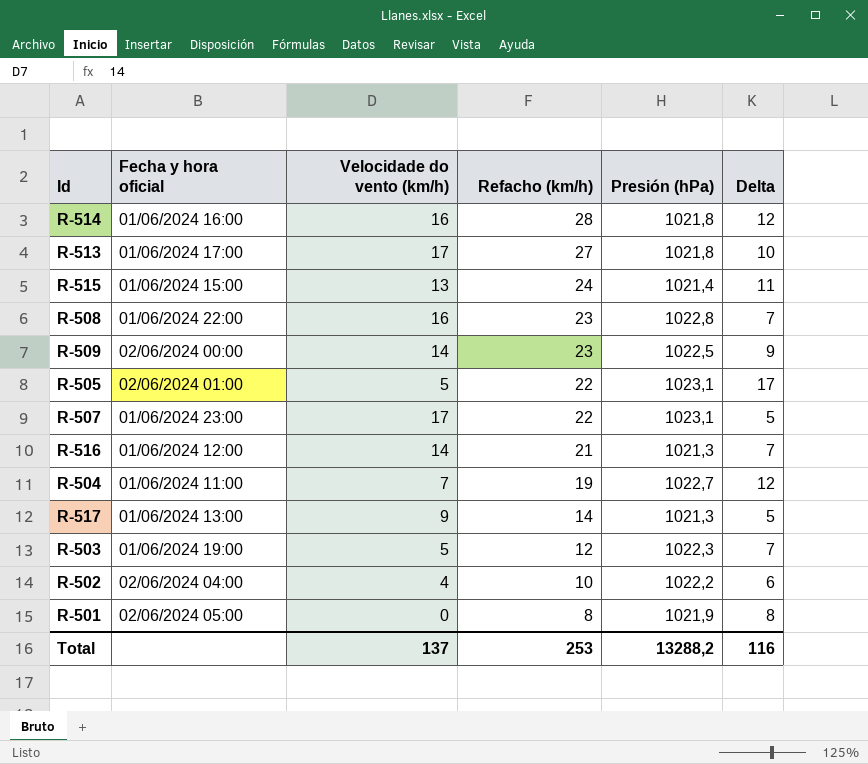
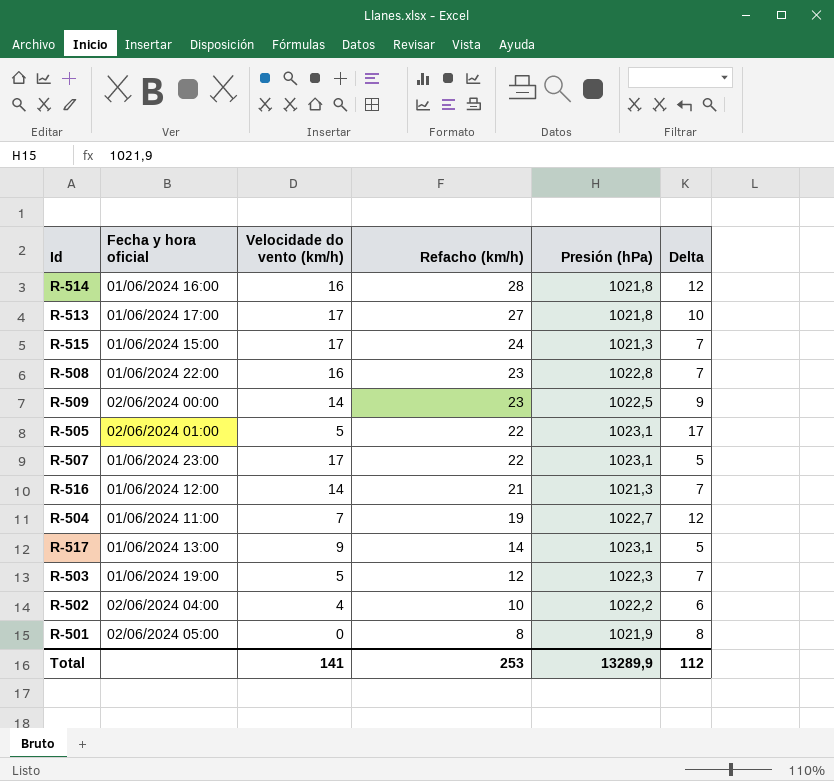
R-515 | Velocidade do vento (km/h): 13 -> 17
R-515 | Presión (hPa): 1021,4 -> 1021,3
R-515 | Delta: 11 -> 7
R-517 | Presión (hPa): 1021,3 -> 1023,1
Total | Velocidade do vento (km/h): 137 -> 141
Total | Presión (hPa): 13288,2 -> 13289,9
Total | Delta: 116 -> 112

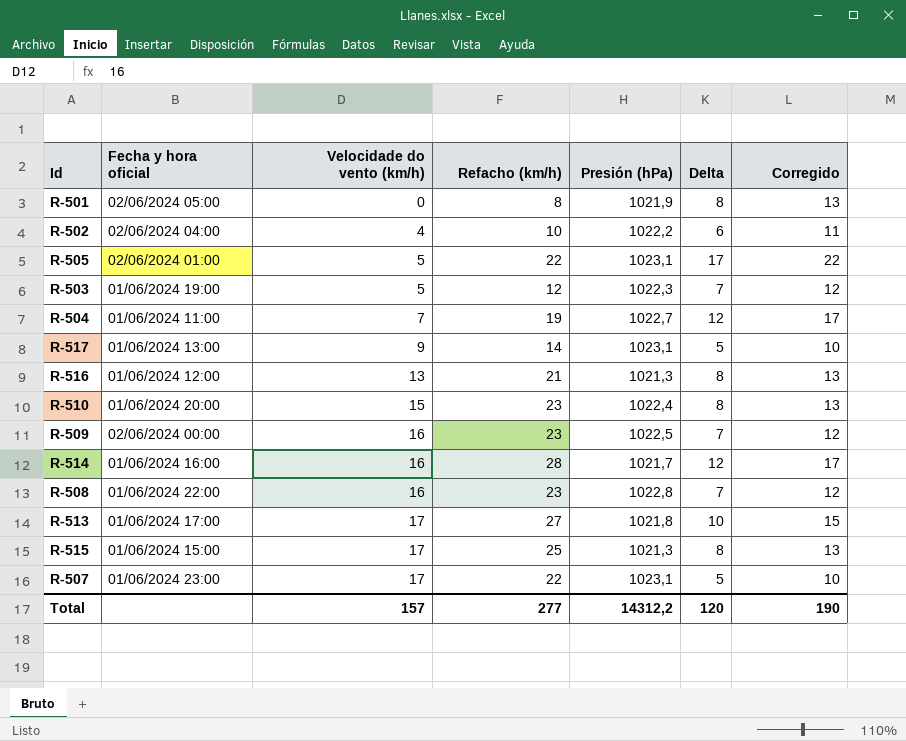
row order: Refacho (km/h) descending -> Velocidade do vento (km/h) ascending
column Corregido | formula: none -> [Delta] + 5
R-516 | Velocidade do vento (km/h): 14 -> 13
R-516 | Delta: 7 -> 8
row R-510: none -> 01/06/2024 20:00 | 15 | 23 | 1022,4 | 8 | 13
R-509 | Velocidade do vento (km/h): 14 -> 16
R-509 | Delta: 9 -> 7
R-514 | Presión (hPa): 1021,8 -> 1021,7
R-515 | Refacho (km/h): 24 -> 25
R-515 | Delta: 7 -> 8
Total | Velocidade do vento (km/h): 141 -> 157
Total | Refacho (km/h): 253 -> 277
Total | Presión (hPa): 13289,9 -> 14312,2
Total | Delta: 112 -> 120

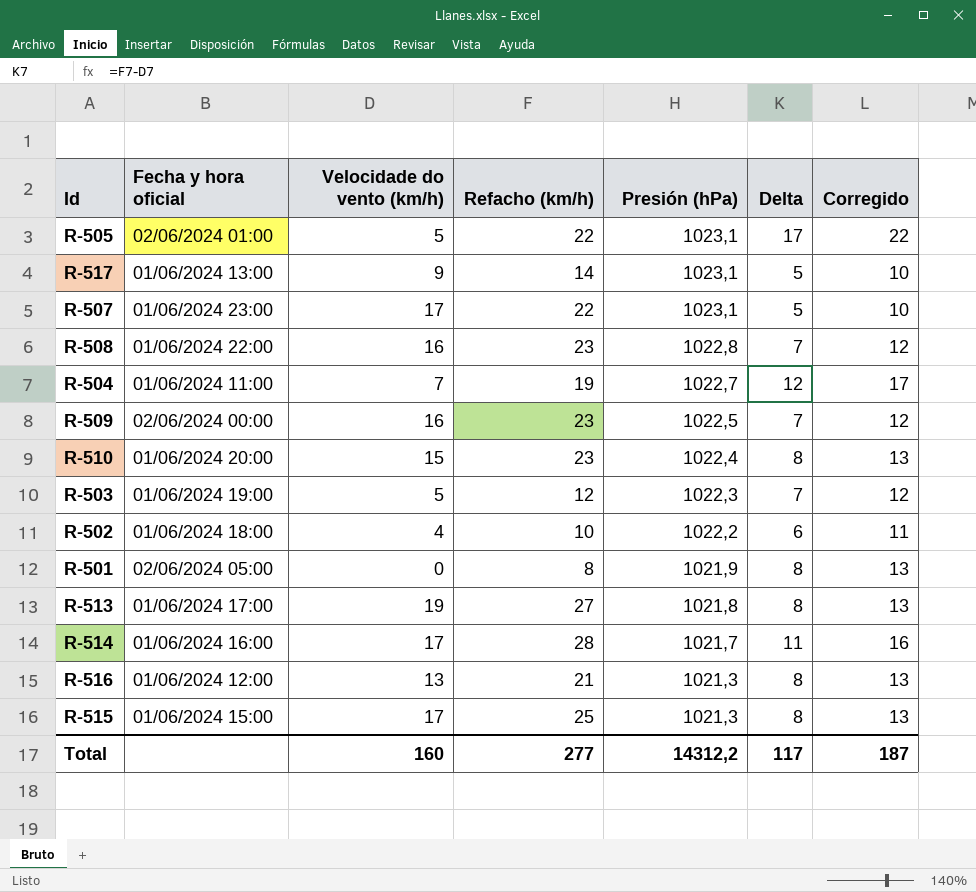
row order: Velocidade do vento (km/h) ascending -> Presión (hPa) descending
R-502 | Fecha y hora oficial: 02/06/2024 04:00 -> 01/06/2024 18:00
R-513 | Velocidade do vento (km/h): 17 -> 19
R-513 | Delta: 10 -> 8
R-513 | Corregido: 15 -> 13
R-514 | Velocidade do vento (km/h): 16 -> 17
R-514 | Delta: 12 -> 11
R-514 | Corregido: 17 -> 16
Total | Velocidade do vento (km/h): 157 -> 160
Total | Delta: 120 -> 117
Total | Corregido: 190 -> 187

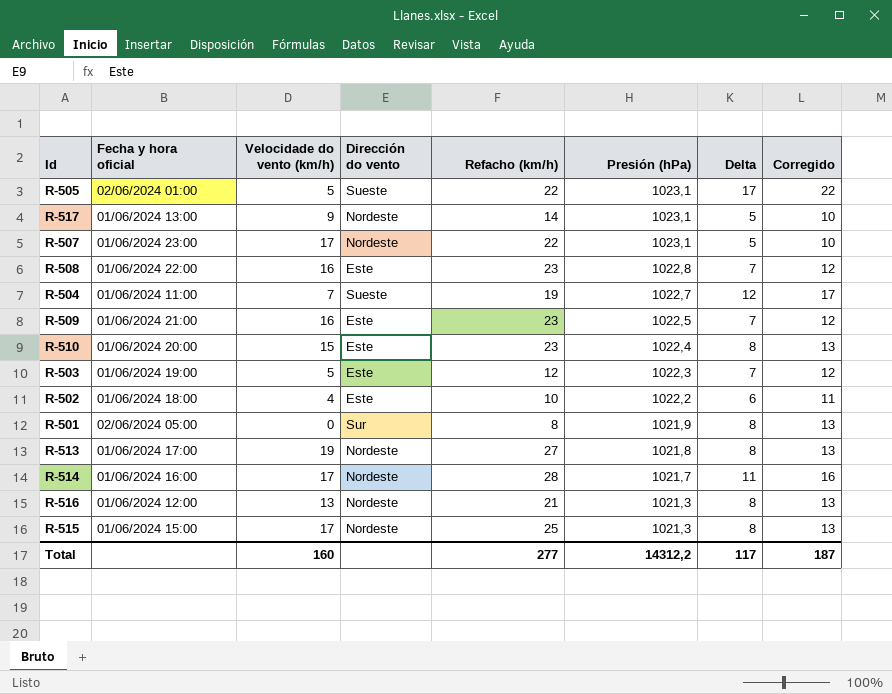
column Dirección do vento | position: none -> 4
R-509 | Fecha y hora oficial: 02/06/2024 00:00 -> 01/06/2024 21:00

